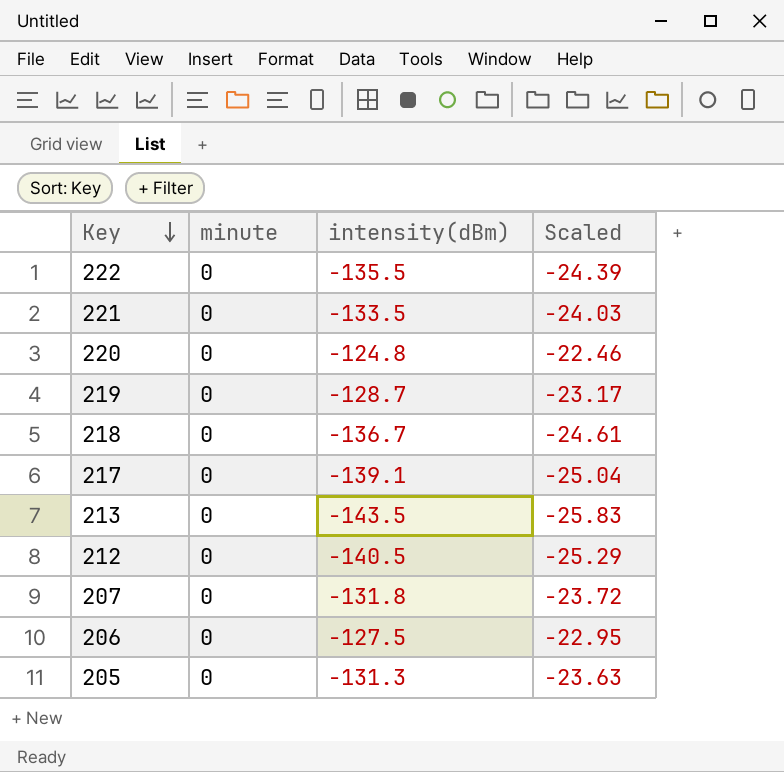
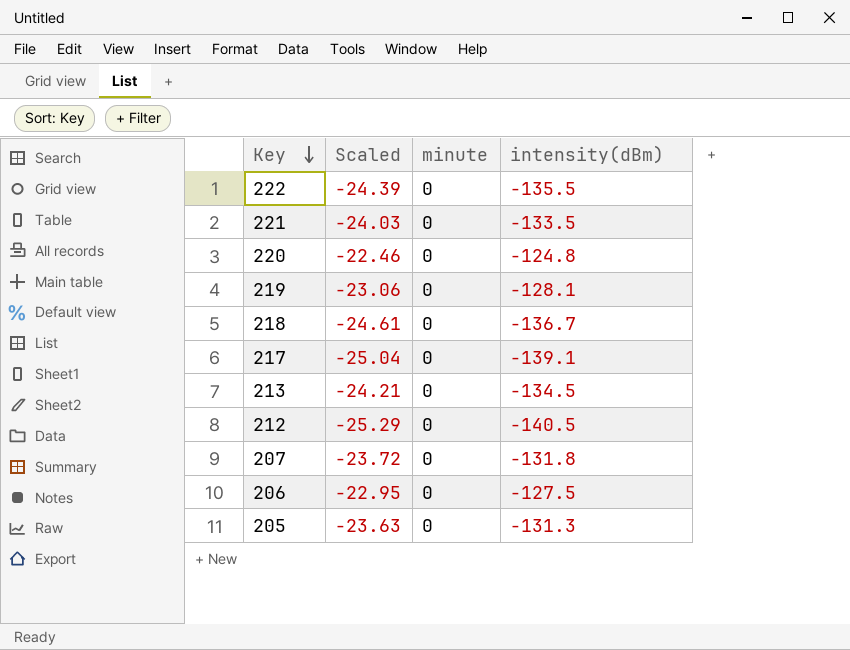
column Scaled | position: 4 -> 2
219 | Scaled: -23.17 -> -23.06
219 | intensity(dBm): -128.7 -> -128.1
213 | Scaled: -25.83 -> -24.21
213 | intensity(dBm): -143.5 -> -134.5

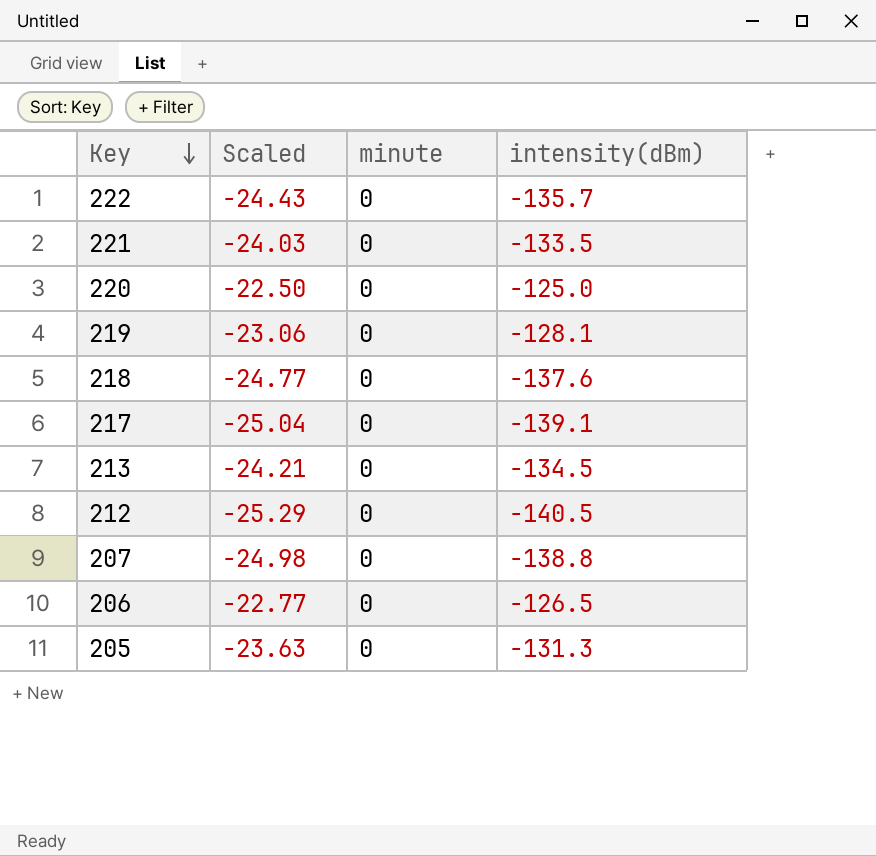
222 | Scaled: -24.39 -> -24.43
222 | intensity(dBm): -135.5 -> -135.7
220 | Scaled: -22.46 -> -22.50
220 | intensity(dBm): -124.8 -> -125.0
218 | Scaled: -24.61 -> -24.77
218 | intensity(dBm): -136.7 -> -137.6
207 | Scaled: -23.72 -> -24.98
207 | intensity(dBm): -131.8 -> -138.8
206 | Scaled: -22.95 -> -22.77
206 | intensity(dBm): -127.5 -> -126.5

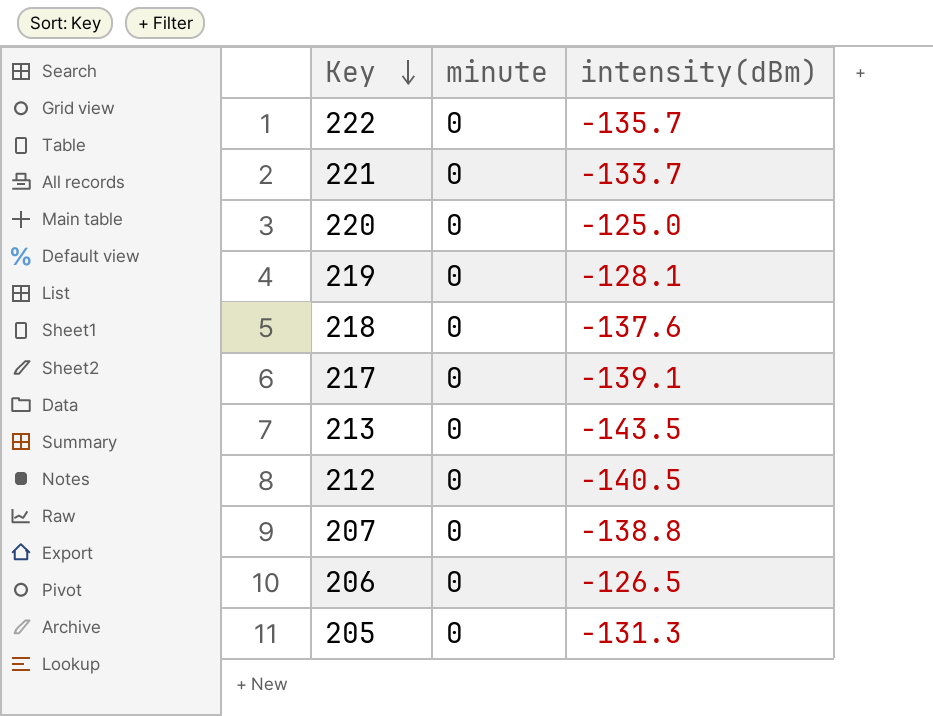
column Scaled | formula: [intensity(dBm)] * 0.18 -> none
221 | intensity(dBm): -133.5 -> -133.7
213 | intensity(dBm): -134.5 -> -143.5

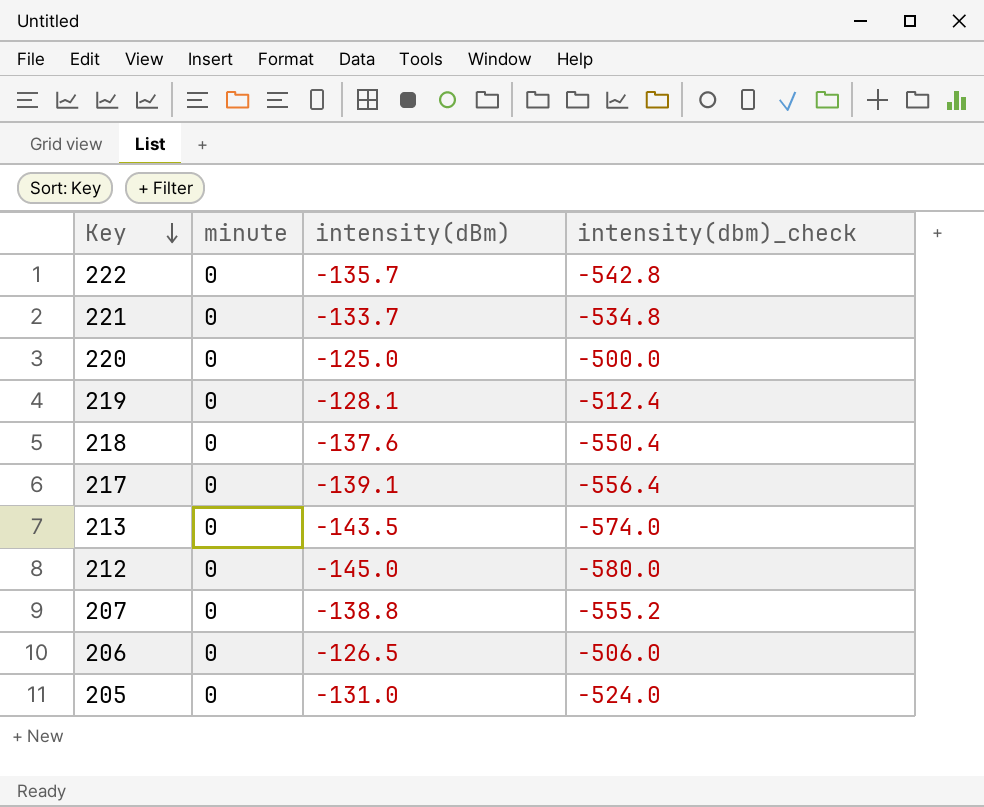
column intensity(dbm)_check | formula: none -> [intensity(dBm)] * 4
212 | intensity(dBm): -140.5 -> -145.0
205 | intensity(dBm): -131.3 -> -131.0

